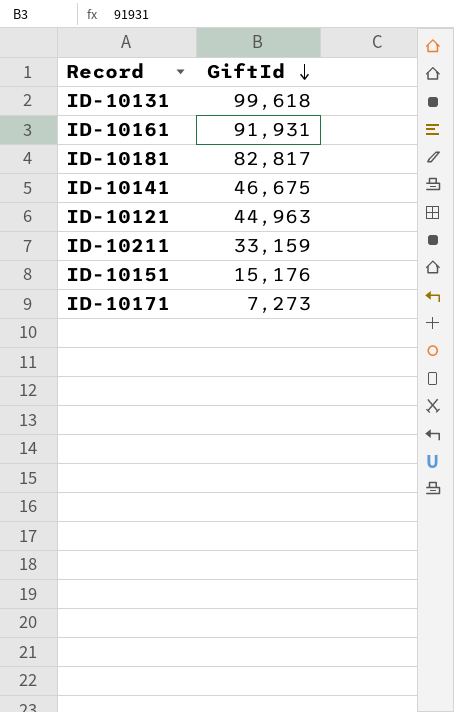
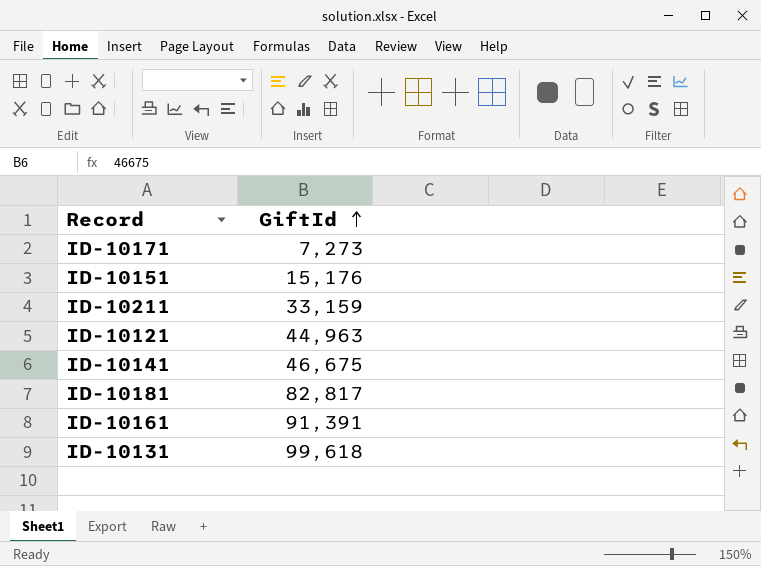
row order: GiftId descending -> GiftId ascending
ID-10161 | GiftId: 91,931 -> 91,391

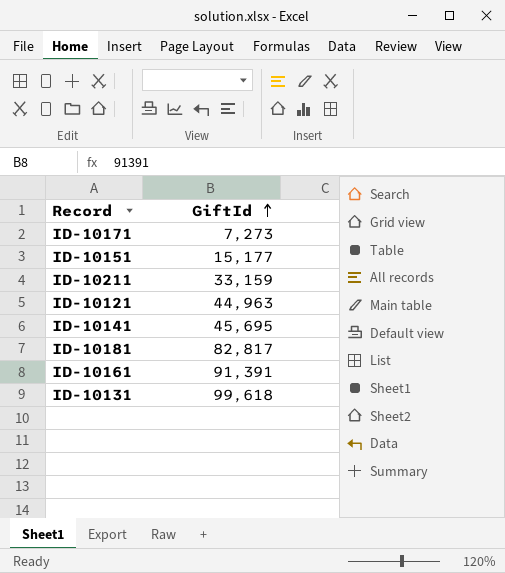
ID-10151 | GiftId: 15,176 -> 15,177
ID-10141 | GiftId: 46,675 -> 45,695

